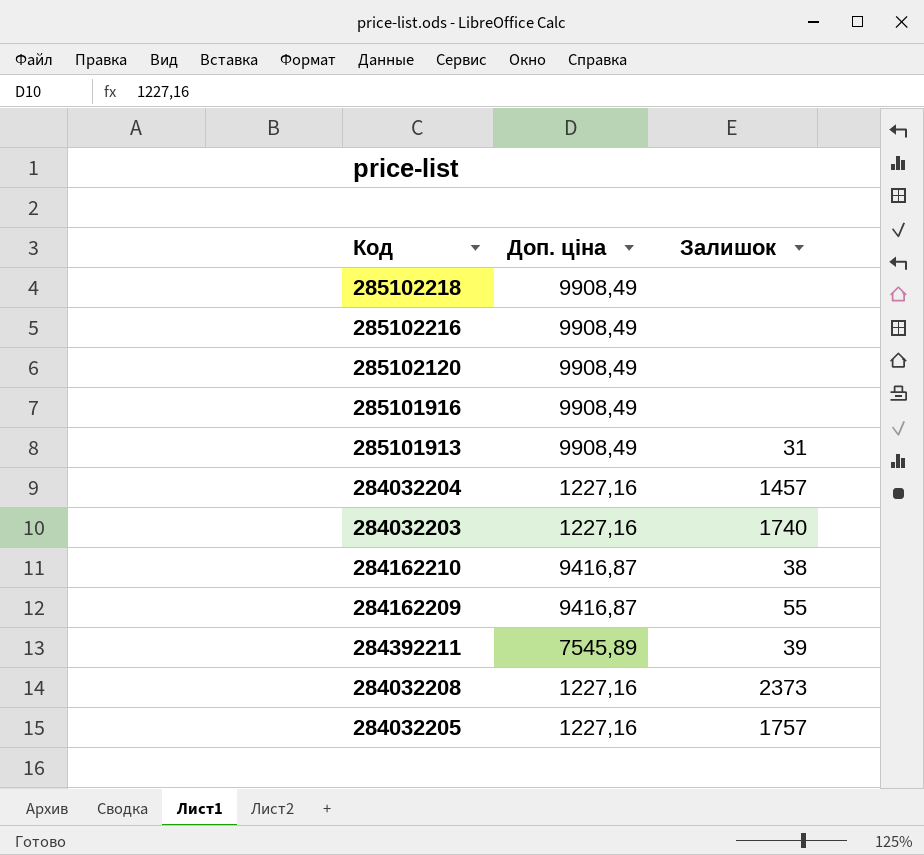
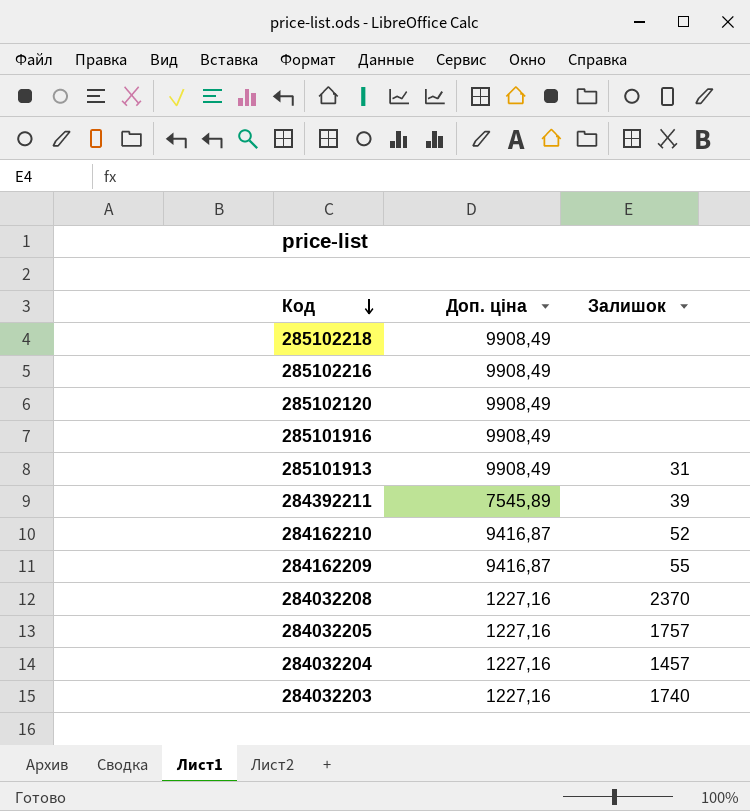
row order: none -> Код descending
284162210 | Залишок: 38 -> 52
284032208 | Залишок: 2373 -> 2370

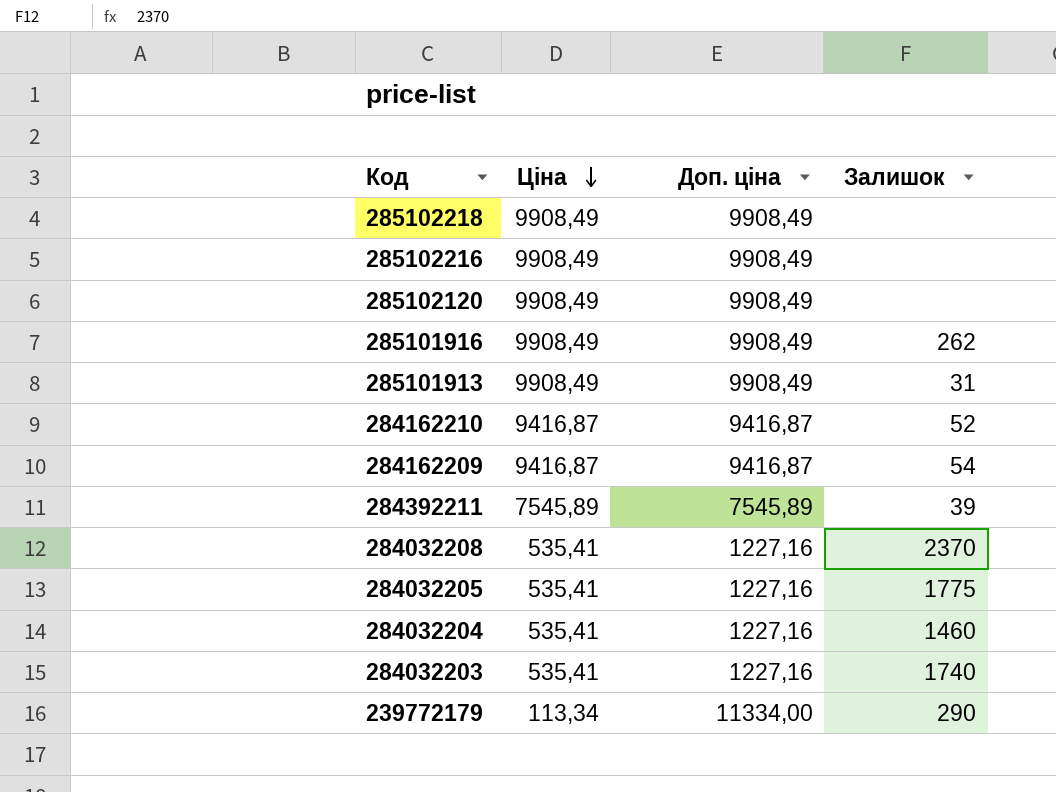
row order: Код descending -> Ціна descending
column Ціна | position: none -> 2
285101916 | Залишок: none -> 262
284162209 | Залишок: 55 -> 54
284032205 | Залишок: 1757 -> 1775
284032204 | Залишок: 1457 -> 1460
row 239772179: none -> 113,34 | 11334,00 | 290

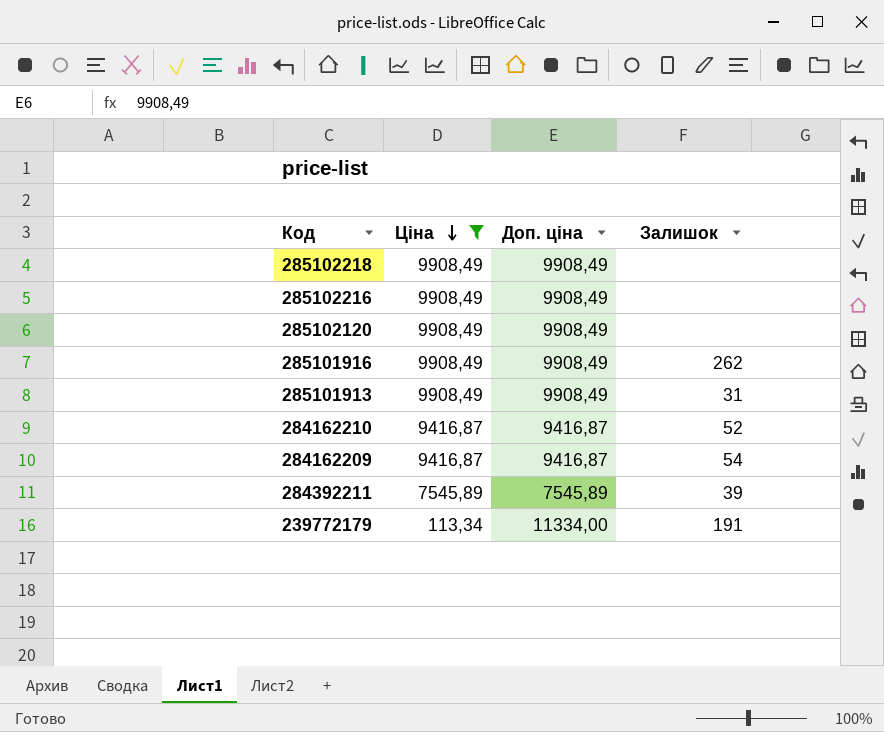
filter: none -> Ціна != 535,41
239772179 | Залишок: 290 -> 191

